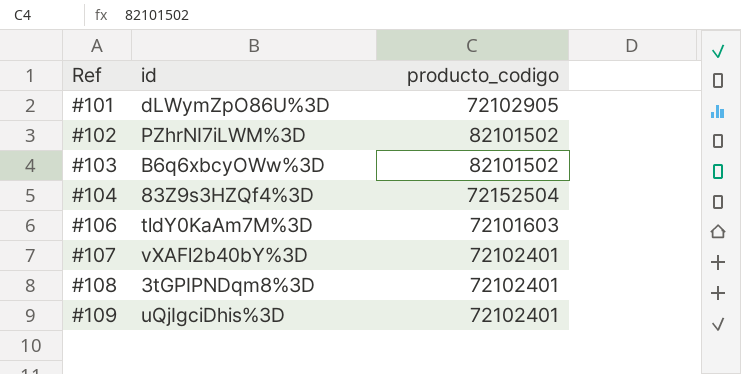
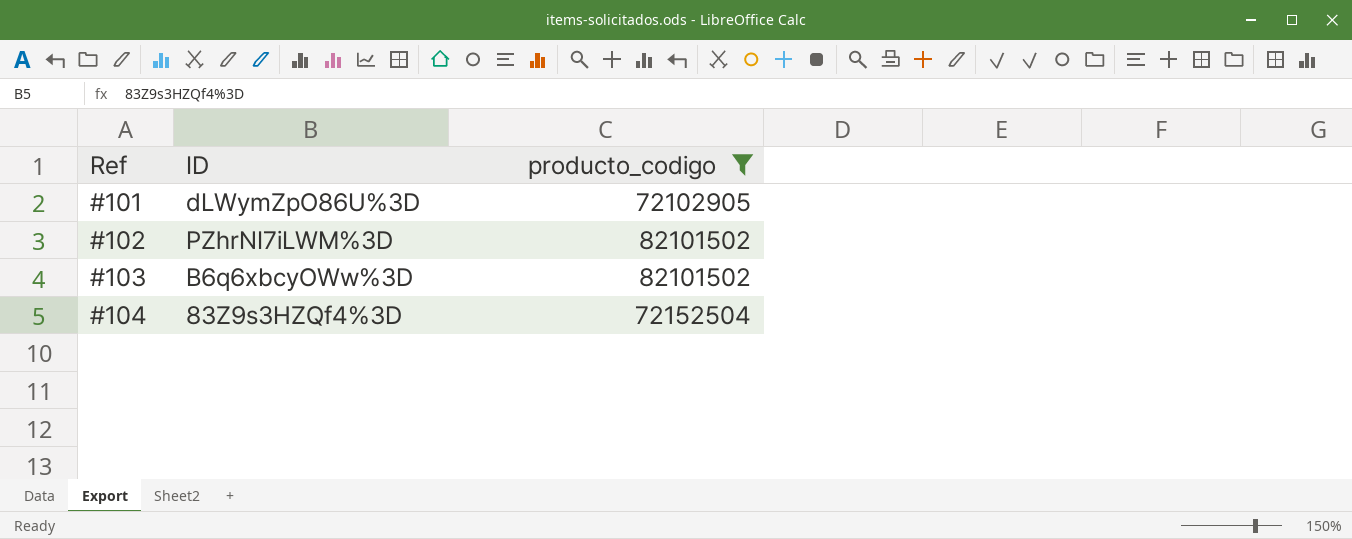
filter: none -> producto_codigo >= 72102905
column name: id -> ID

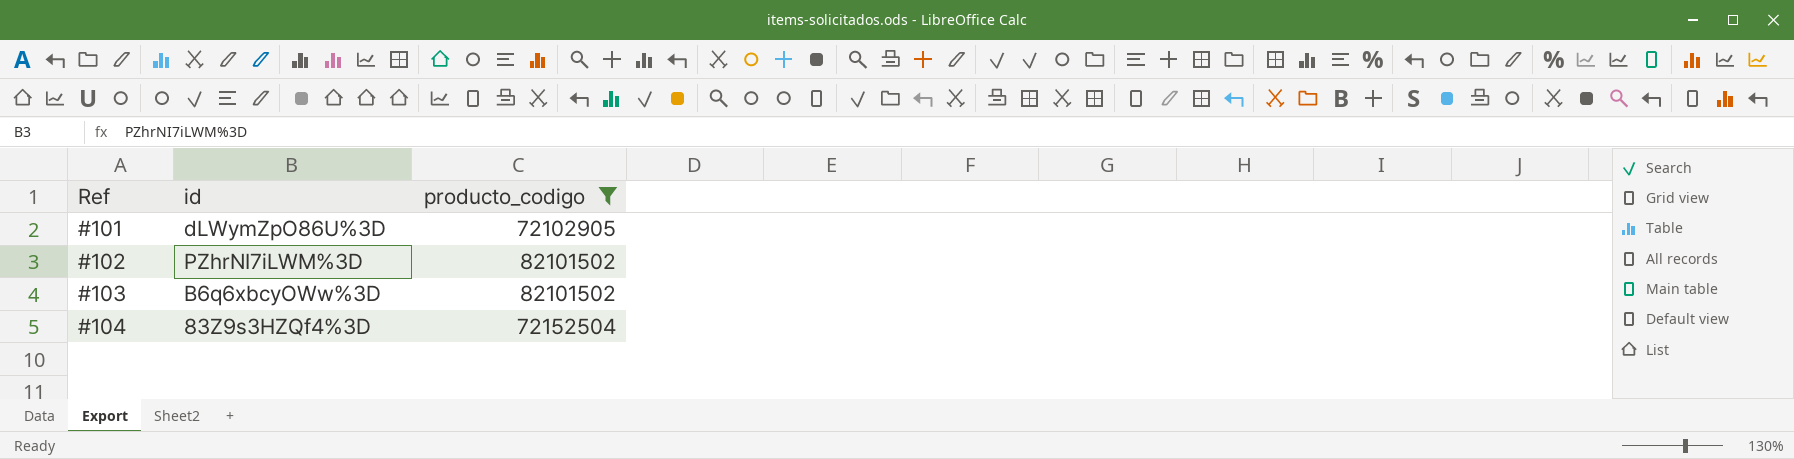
column name: ID -> id

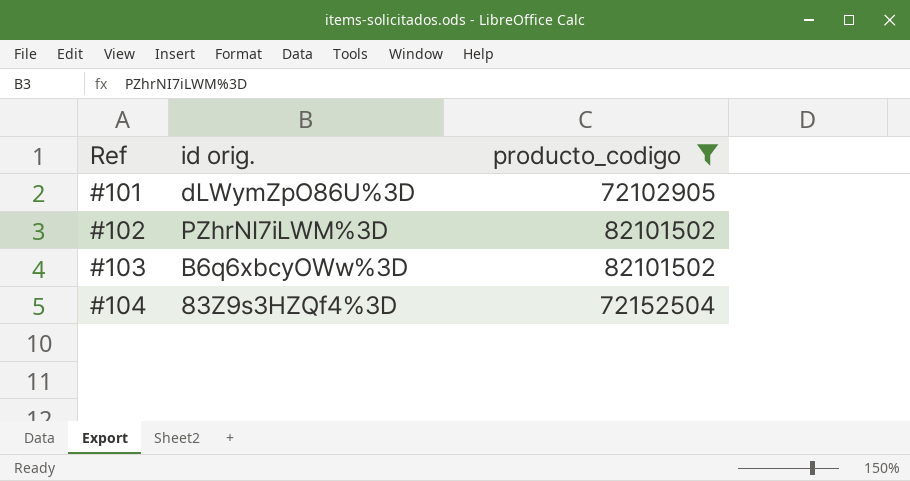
column name: id -> id orig.

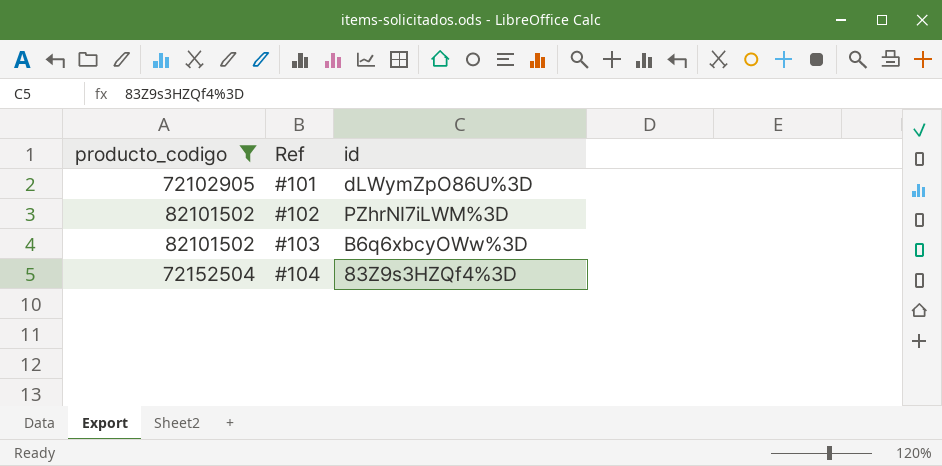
column producto_codigo | position: 3 -> 1
column name: id orig. -> id

